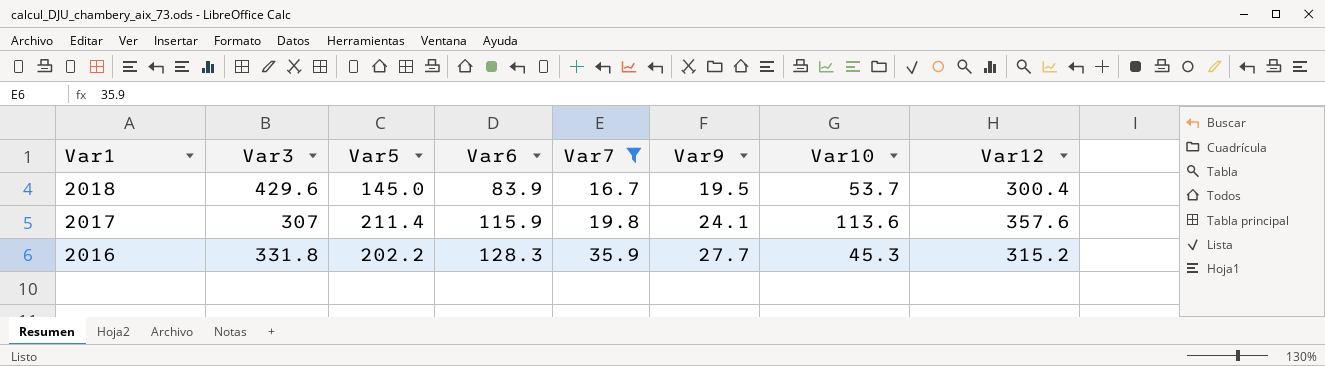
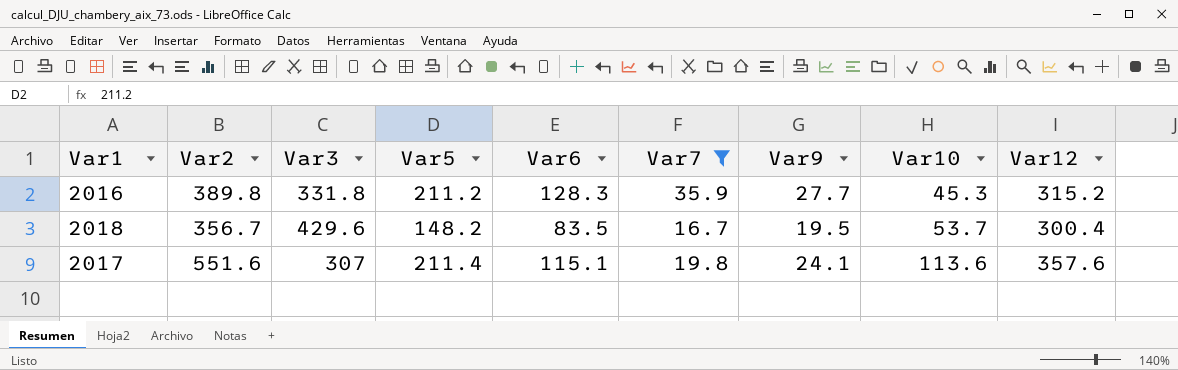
row order: Var1 descending -> Var10 ascending
column Var2 | position: none -> 2
2016 | Var5: 202.2 -> 211.2
2018 | Var5: 145.0 -> 148.2
2018 | Var6: 83.9 -> 83.5
2017 | Var6: 115.9 -> 115.1

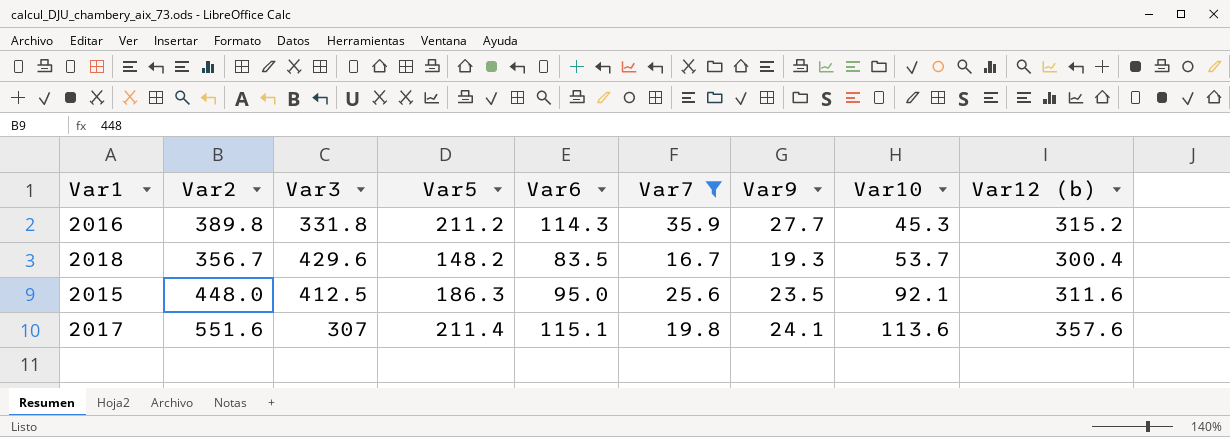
column name: Var12 -> Var12 (b)
2016 | Var6: 128.3 -> 114.3
2018 | Var9: 19.5 -> 19.3
row 2015: none -> 448.0 | 412.5 | 186.3 | 95.0 | 25.6 | 23.5 | 92.1 | 311.6

